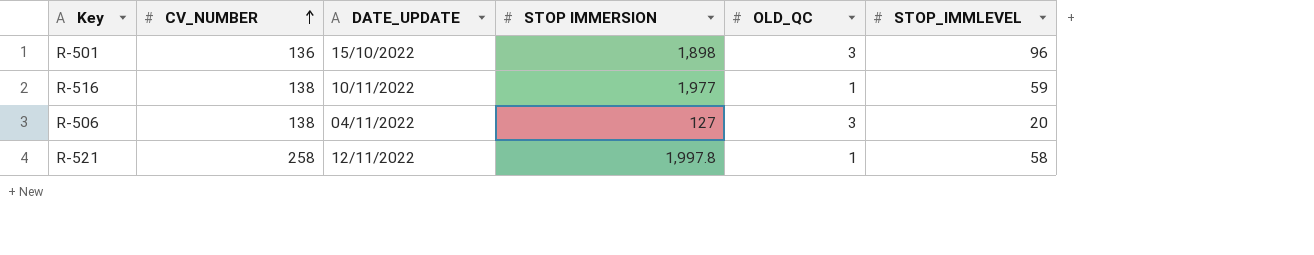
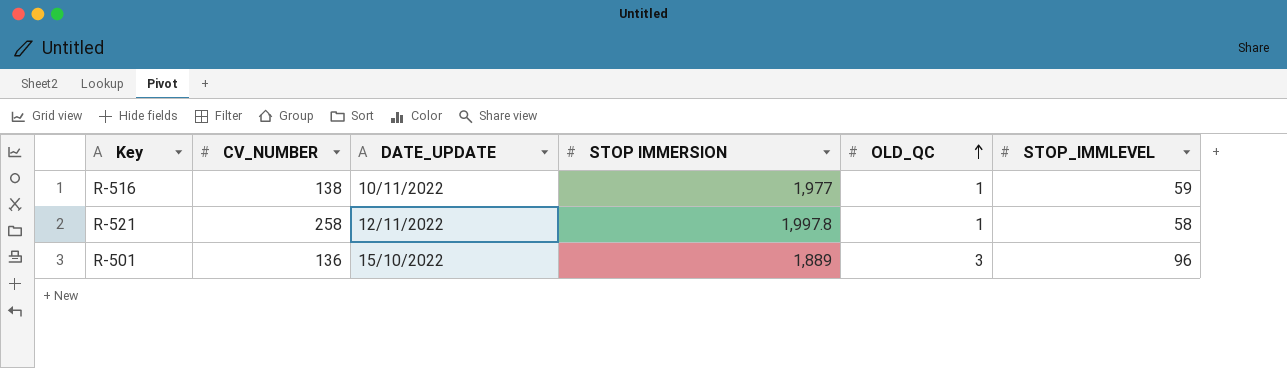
row order: CV_NUMBER ascending -> OLD_QC ascending
row R-506: 138 | 04/11/2022 | 127 | 3 | 20 -> none
R-501 | STOP IMMERSION: 1,898 -> 1,889

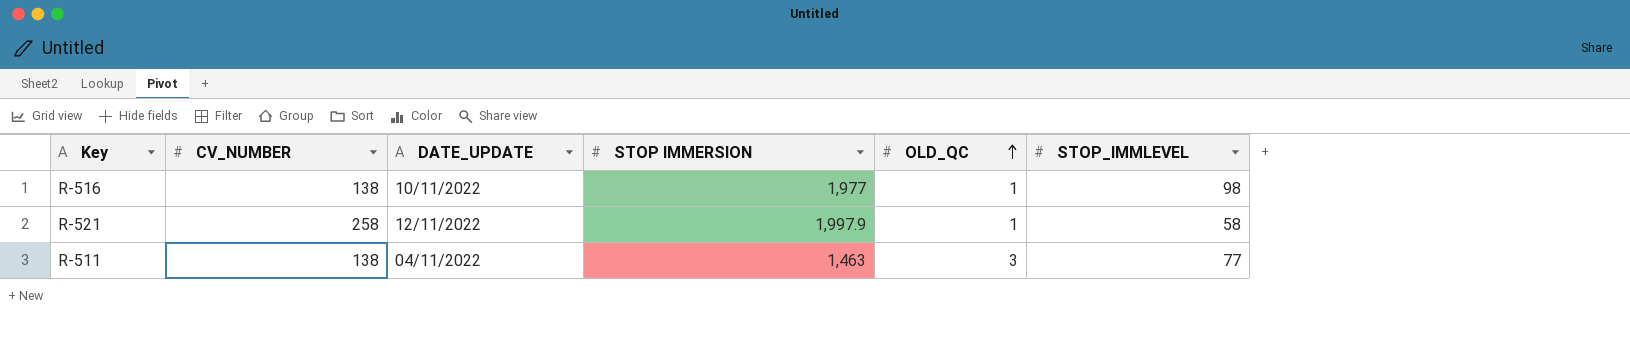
row R-501: 136 | 15/10/2022 | 1,889 | 3 | 96 -> none
R-516 | STOP_IMMLEVEL: 59 -> 98
R-521 | STOP IMMERSION: 1,997.8 -> 1,997.9
row R-511: none -> 138 | 04/11/2022 | 1,463 | 3 | 77

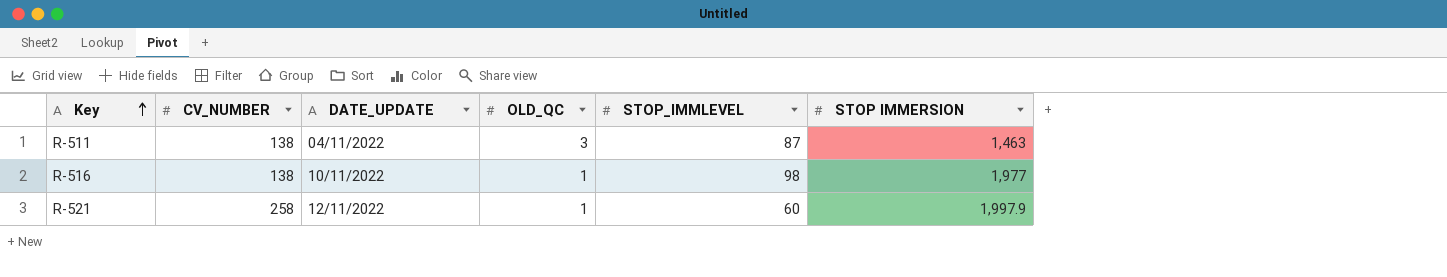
row order: OLD_QC ascending -> Key ascending
column STOP IMMERSION | position: 4 -> 6
R-511 | STOP_IMMLEVEL: 77 -> 87
R-521 | STOP_IMMLEVEL: 58 -> 60

